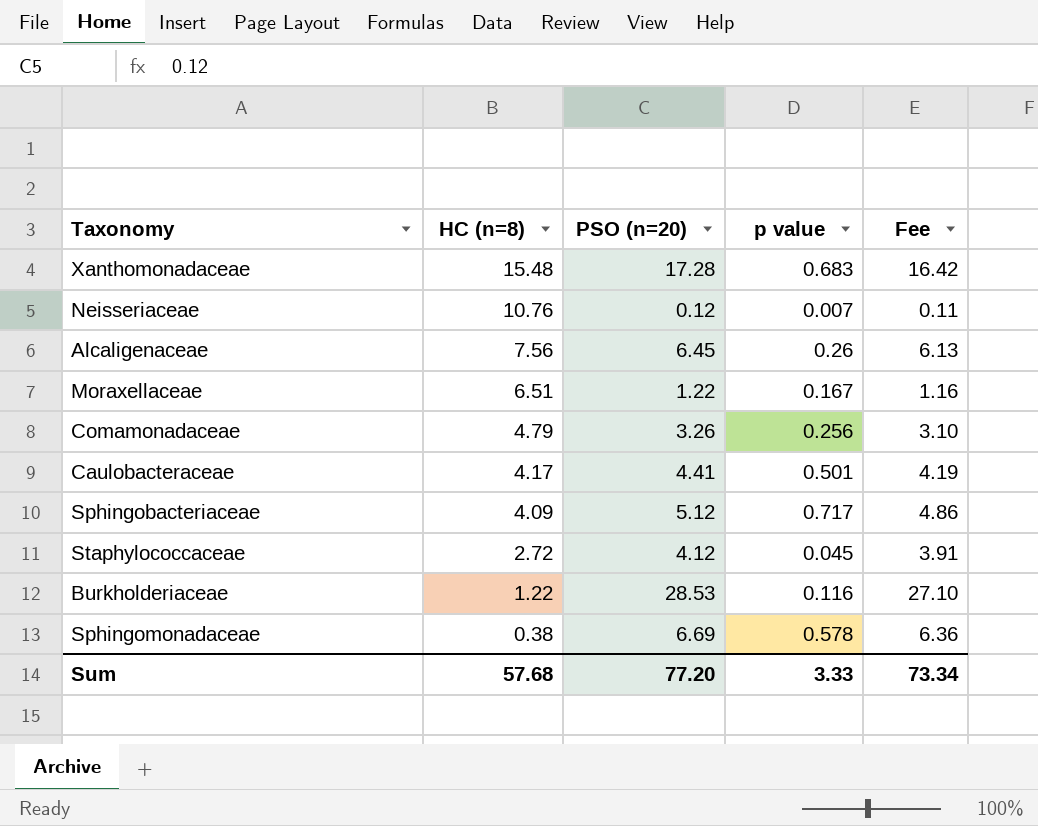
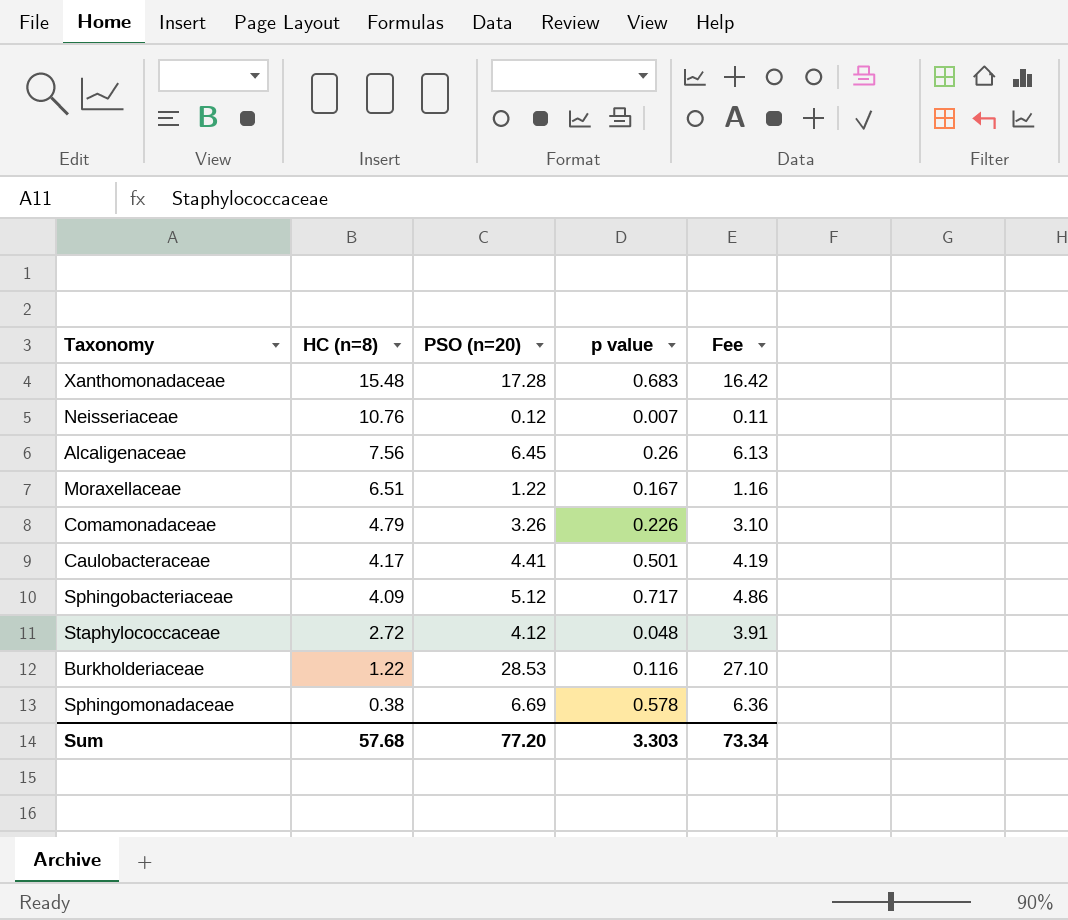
Comamonadaceae | p value: 0.256 -> 0.226
Staphylococcaceae | p value: 0.045 -> 0.048
Sum | p value: 3.33 -> 3.303

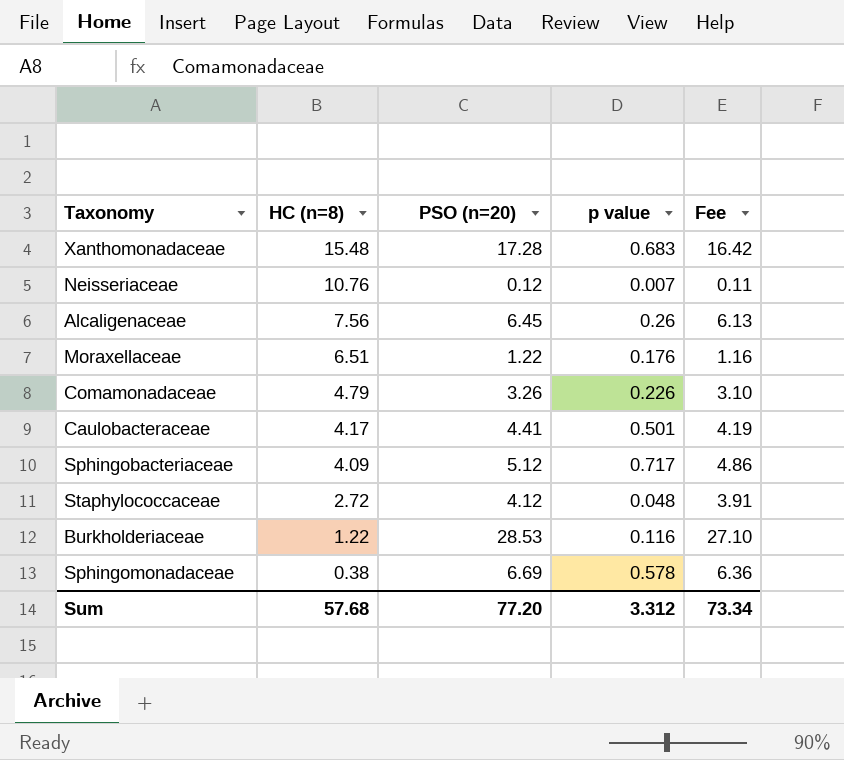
Moraxellaceae | p value: 0.167 -> 0.176
Sum | p value: 3.303 -> 3.312

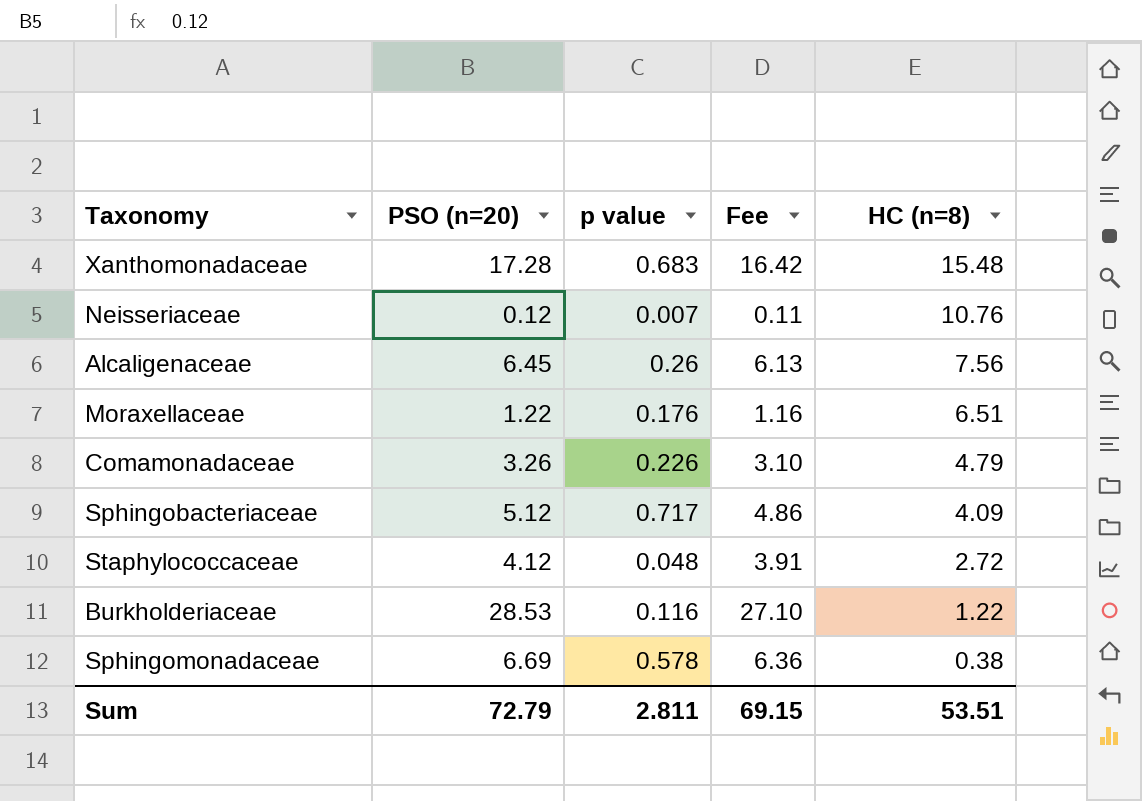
column HC (n=8) | position: 2 -> 5
row Caulobacteraceae: 4.17 | 4.41 | 0.501 | 4.19 -> none
Sum | PSO (n=20): 77.20 -> 72.79
Sum | p value: 3.312 -> 2.811
Sum | Fee: 73.34 -> 69.15
Sum | HC (n=8): 57.68 -> 53.51

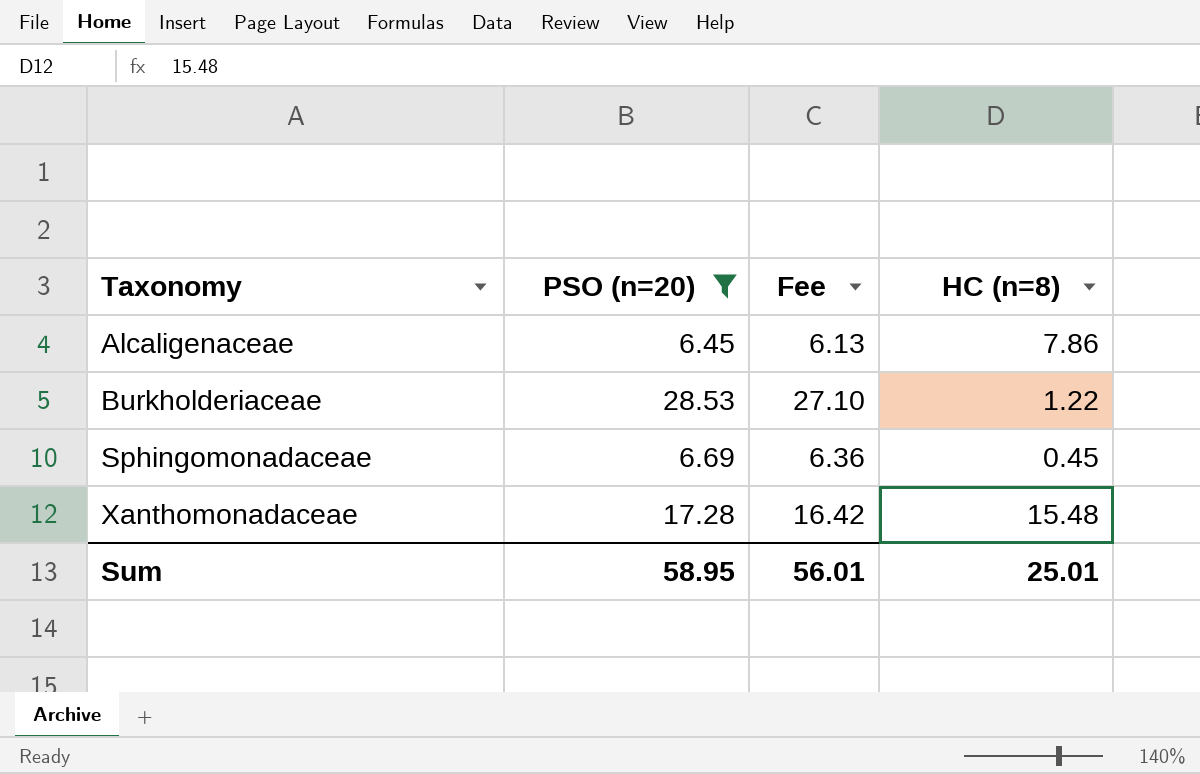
filter: none -> PSO (n=20) >= 6.45
row order: HC (n=8) descending -> Taxonomy ascending
column p value | position: 3 -> none
Alcaligenaceae | HC (n=8): 7.56 -> 7.86
Sphingomonadaceae | HC (n=8): 0.38 -> 0.45
Sum | PSO (n=20): 72.79 -> 58.95
Sum | Fee: 69.15 -> 56.01
Sum | HC (n=8): 53.51 -> 25.01

